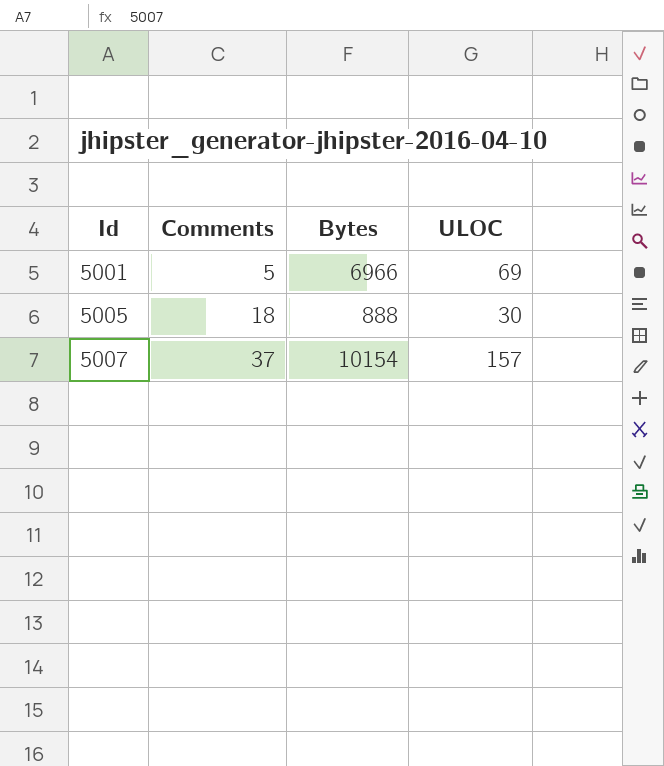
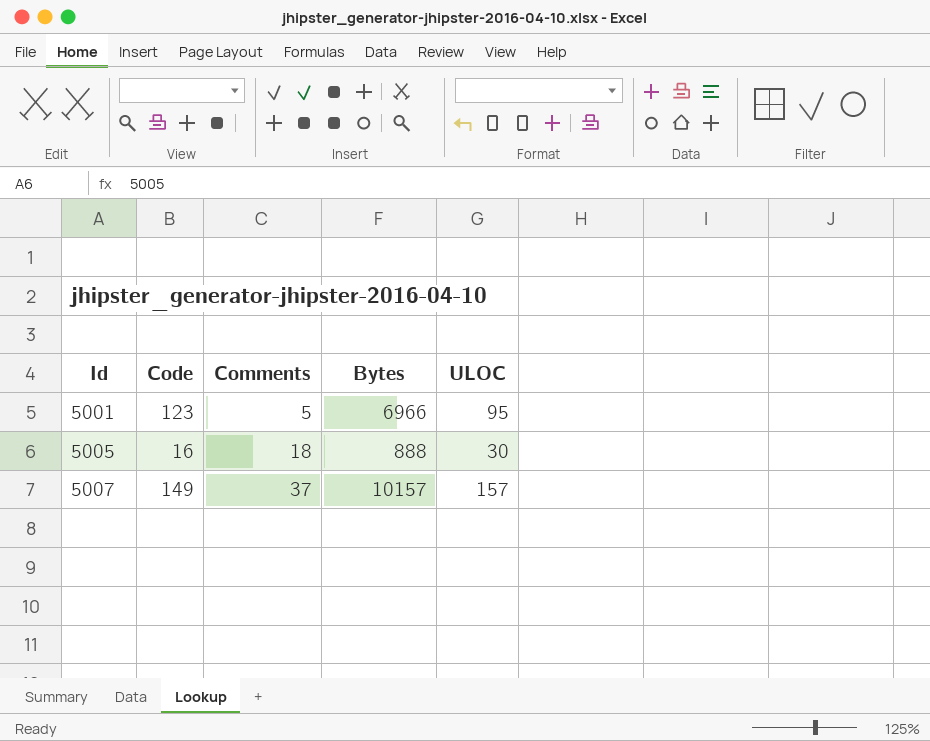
column Code | position: none -> 2
5001 | ULOC: 69 -> 95
5007 | Bytes: 10154 -> 10157

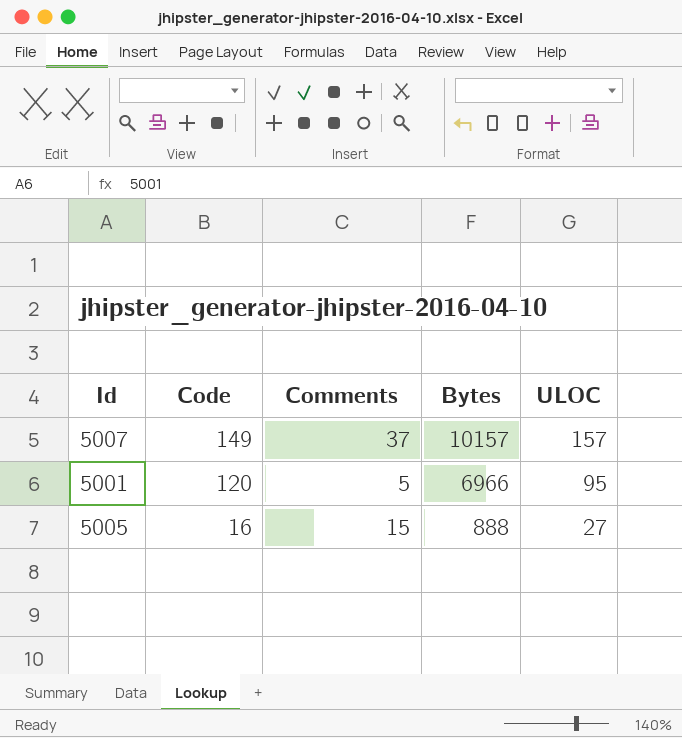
row order: Id ascending -> Code descending
5001 | Code: 123 -> 120
5005 | Comments: 18 -> 15
5005 | ULOC: 30 -> 27

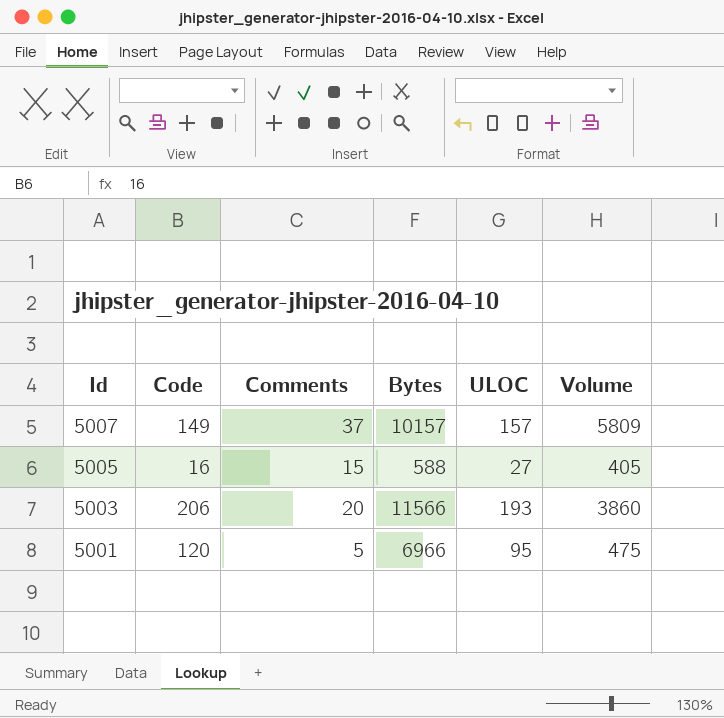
row order: Code descending -> Id descending
column Volume | formula: none -> [Comments] * [ULOC]
5005 | Bytes: 888 -> 588
row 5003: none -> 206 | 20 | 11566 | 193 | 3860

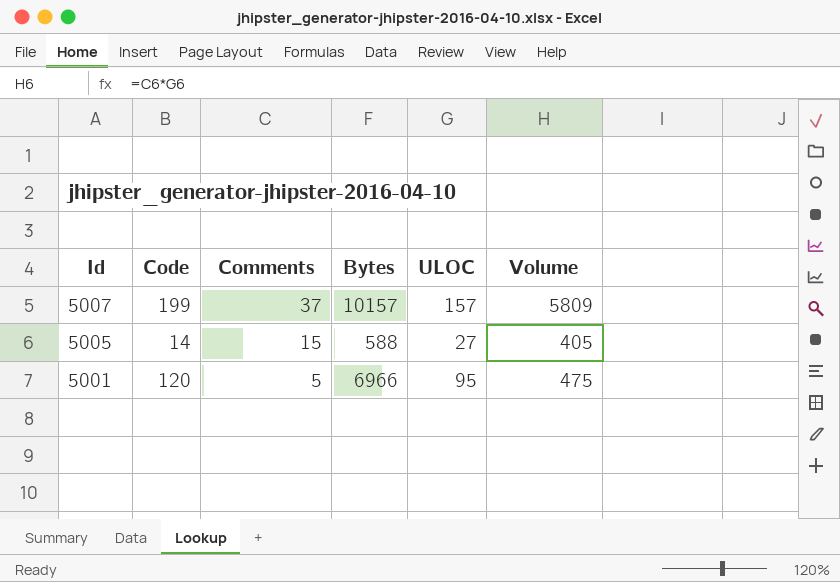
row 5003: 206 | 20 | 11566 | 193 | 3860 -> none
5007 | Code: 149 -> 199
5005 | Code: 16 -> 14

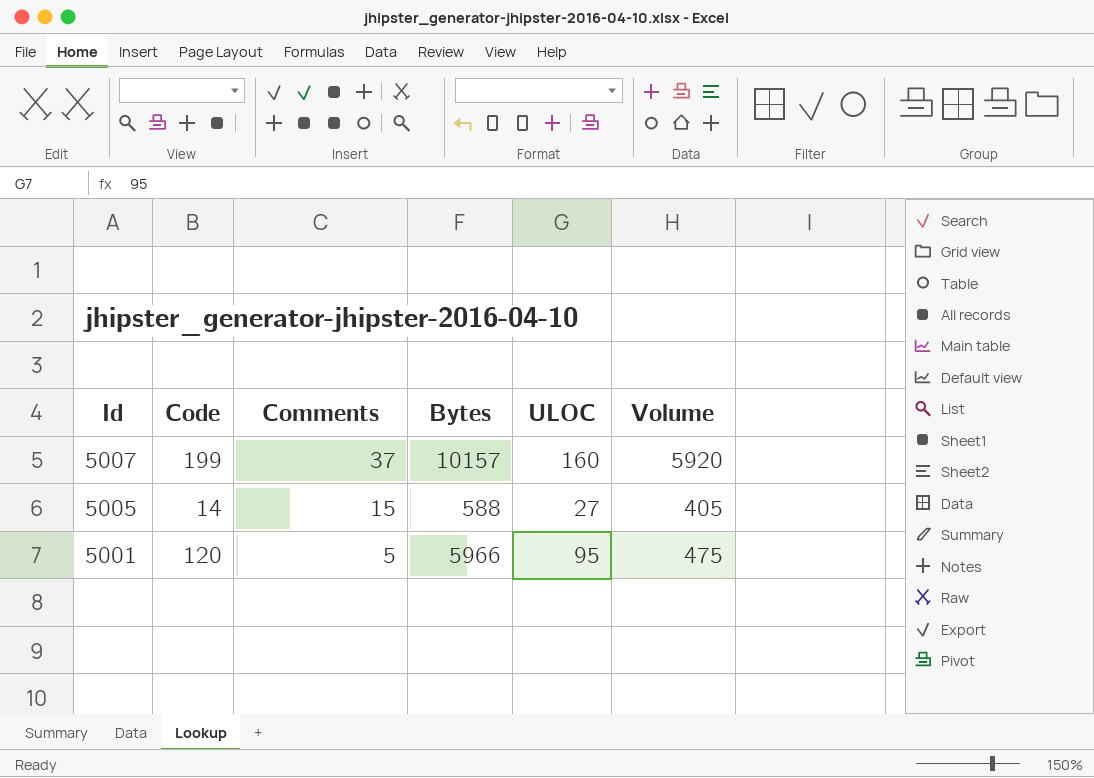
5007 | ULOC: 157 -> 160
5007 | Volume: 5809 -> 5920
5001 | Bytes: 6966 -> 5966

